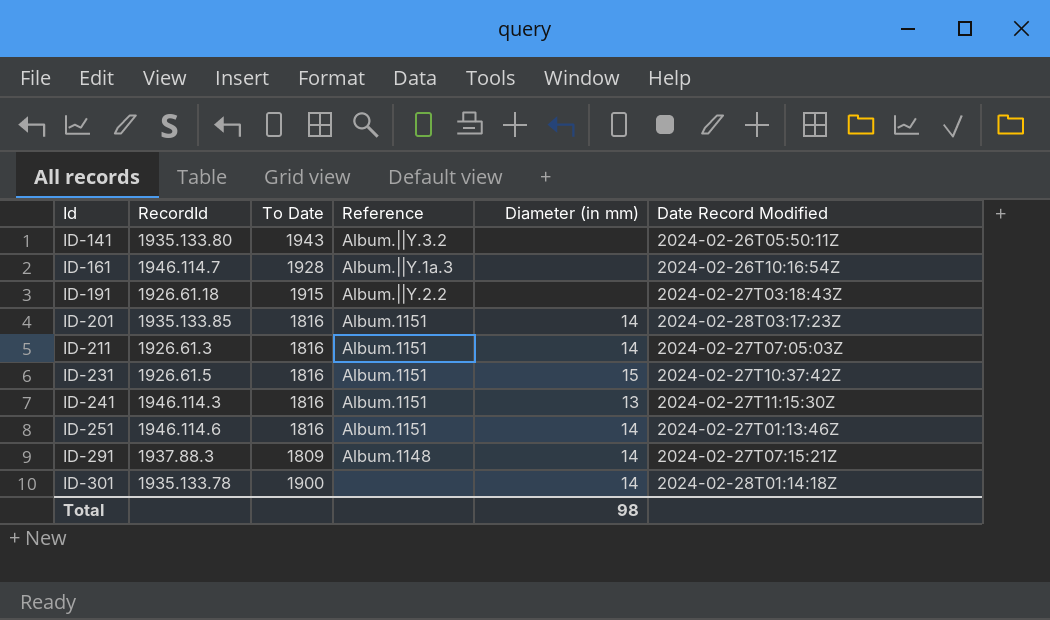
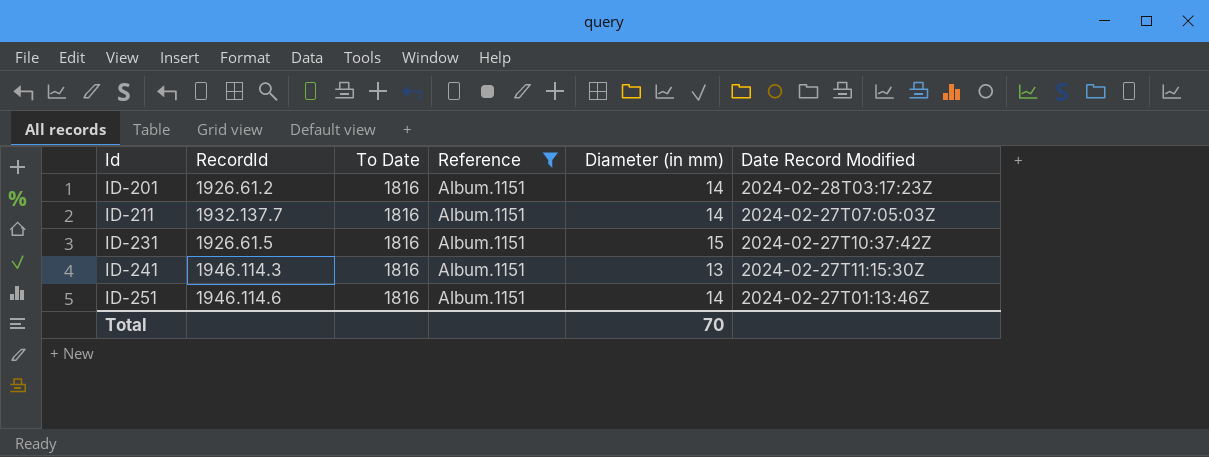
filter: none -> Reference = Album.1151
ID-201 | RecordId: 1935.133.85 -> 1926.61.2
ID-211 | RecordId: 1926.61.3 -> 1932.137.7
Total | Diameter (in mm): 98 -> 70

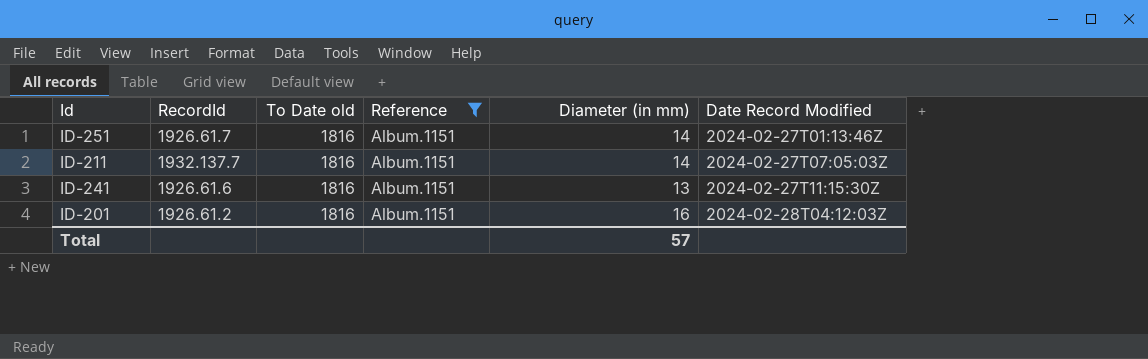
row order: Id ascending -> Date Record Modified ascending
column name: To Date -> To Date old
row ID-231: 1926.61.5 | 1816 | Album.1151 | 15 | 2024-02-27T10:37:42Z -> none
ID-251 | RecordId: 1946.114.6 -> 1926.61.7
ID-241 | RecordId: 1946.114.3 -> 1926.61.6
ID-201 | Diameter (in mm): 14 -> 16
ID-201 | Date Record Modified: 2024-02-28T03:17:23Z -> 2024-02-28T04:12:03Z
Total | Diameter (in mm): 70 -> 57

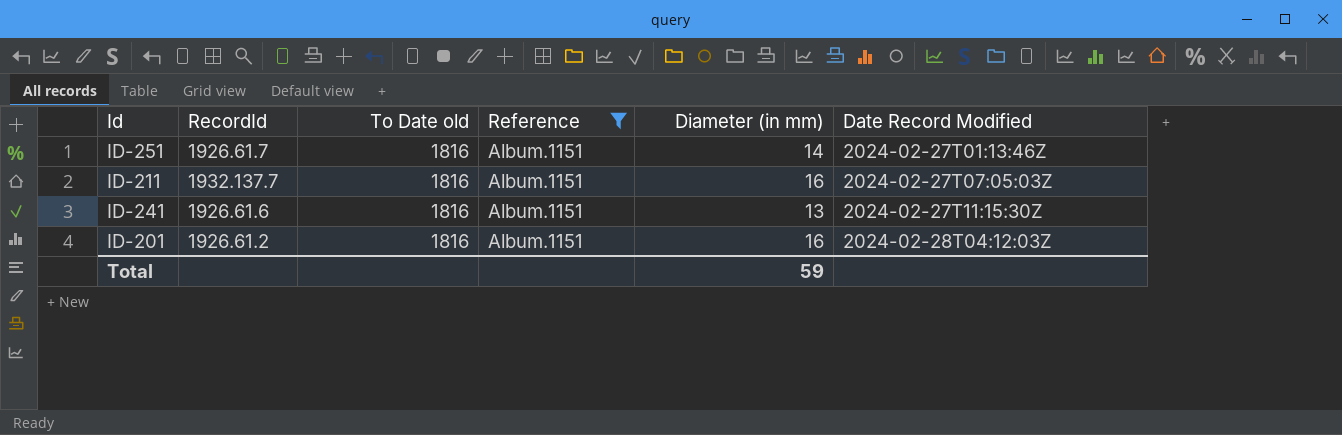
ID-211 | Diameter (in mm): 14 -> 16
Total | Diameter (in mm): 57 -> 59

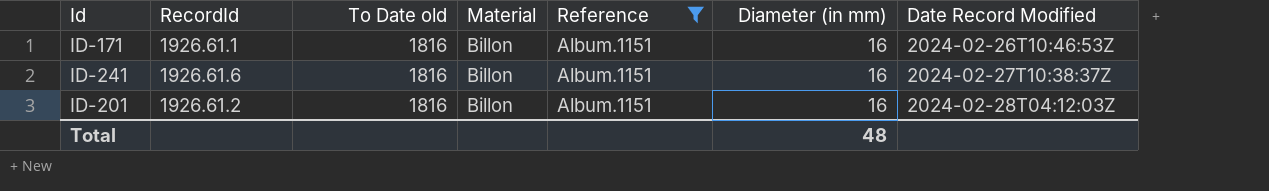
column Material | position: none -> 4
row ID-251: 1926.61.7 | 1816 | Album.1151 | 14 | 2024-02-27T01:13:46Z -> none
row ID-211: 1932.137.7 | 1816 | Album.1151 | 16 | 2024-02-27T07:05:03Z -> none
row ID-171: none -> 1926.61.1 | 1816 | Billon | Album.1151 | 16 | 2024-02-26T10:46:53Z
ID-241 | Diameter (in mm): 13 -> 16
ID-241 | Date Record Modified: 2024-02-27T11:15:30Z -> 2024-02-27T10:38:37Z
Total | Diameter (in mm): 59 -> 48

